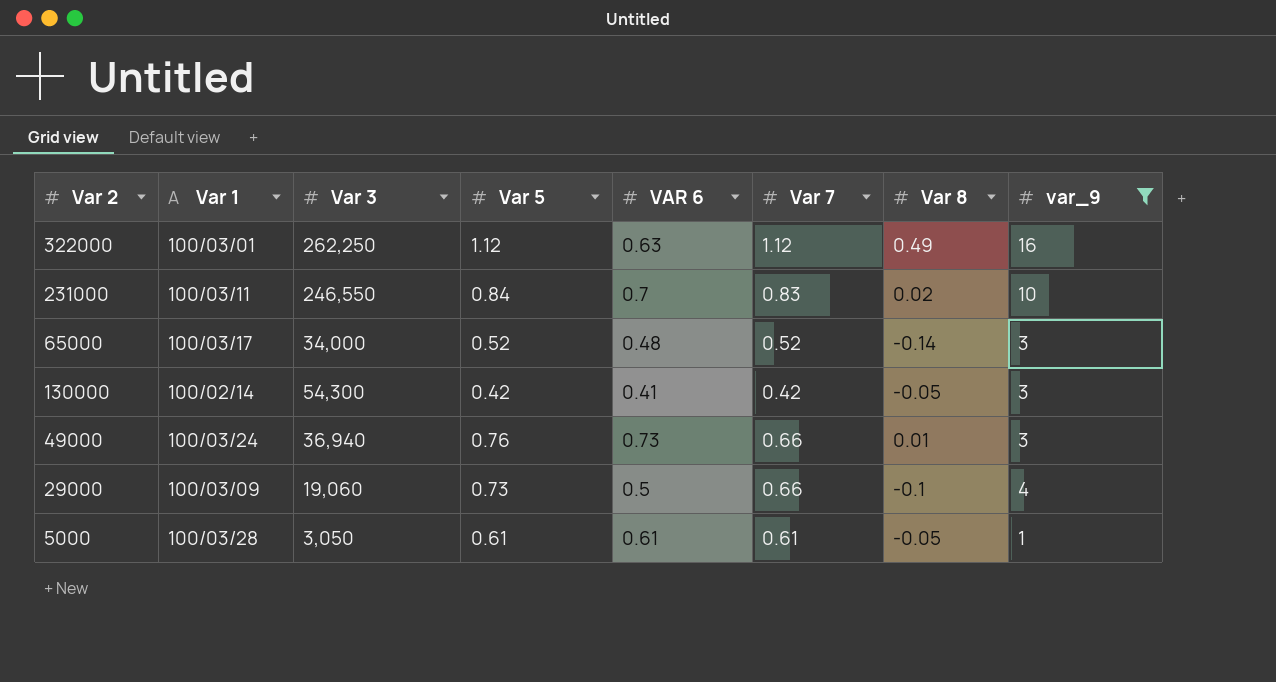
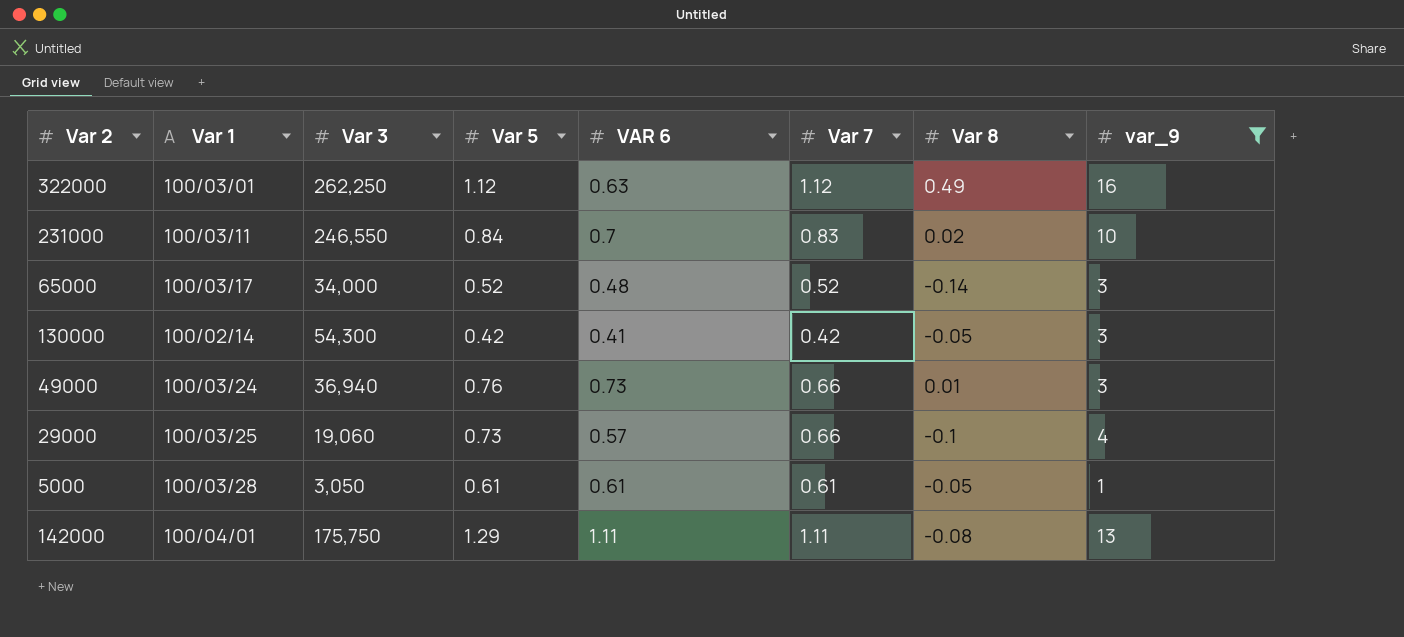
29000 | Var 1: 100/03/09 -> 100/03/25
29000 | VAR 6: 0.5 -> 0.57
row 142000: none -> 100/04/01 | 175,750 | 1.29 | 1.11 | 1.11 | -0.08 | 13

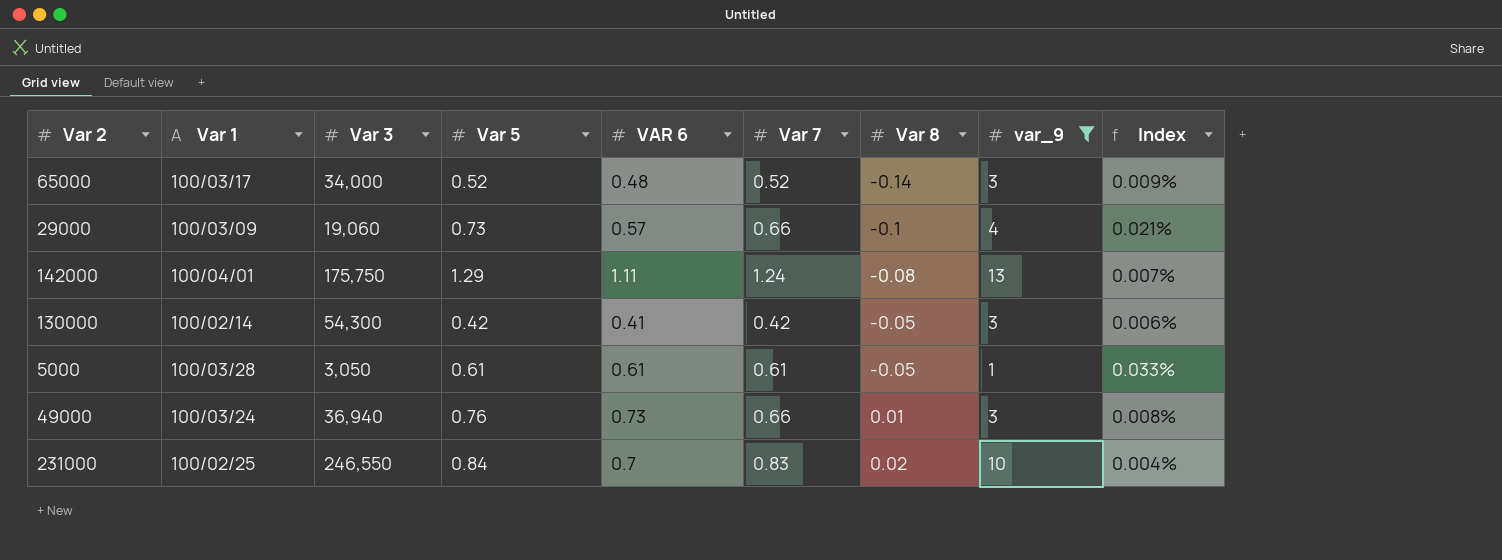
row order: none -> Var 8 ascending
column Index | formula: none -> [var_9] / [Var 3]
row 322000: 100/03/01 | 262,250 | 1.12 | 0.63 | 1.12 | 0.49 | 16 -> none
29000 | Var 1: 100/03/25 -> 100/03/09
142000 | Var 7: 1.11 -> 1.24
231000 | Var 1: 100/03/11 -> 100/02/25

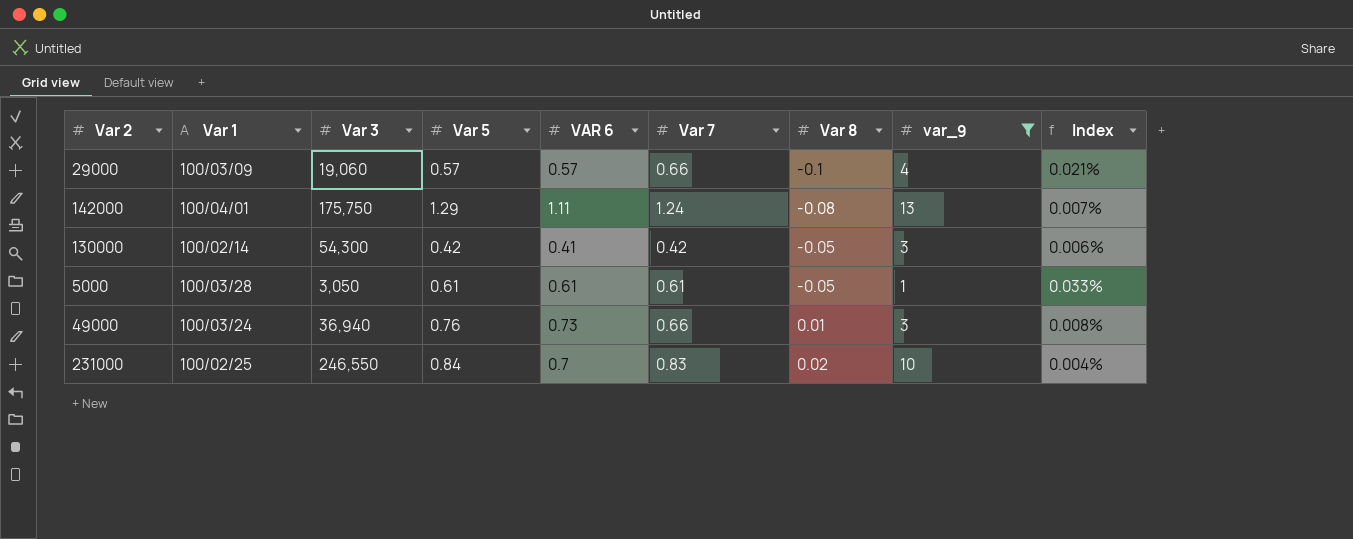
row 65000: 100/03/17 | 34,000 | 0.52 | 0.48 | 0.52 | -0.14 | 3 | 0.009% -> none
29000 | Var 5: 0.73 -> 0.57

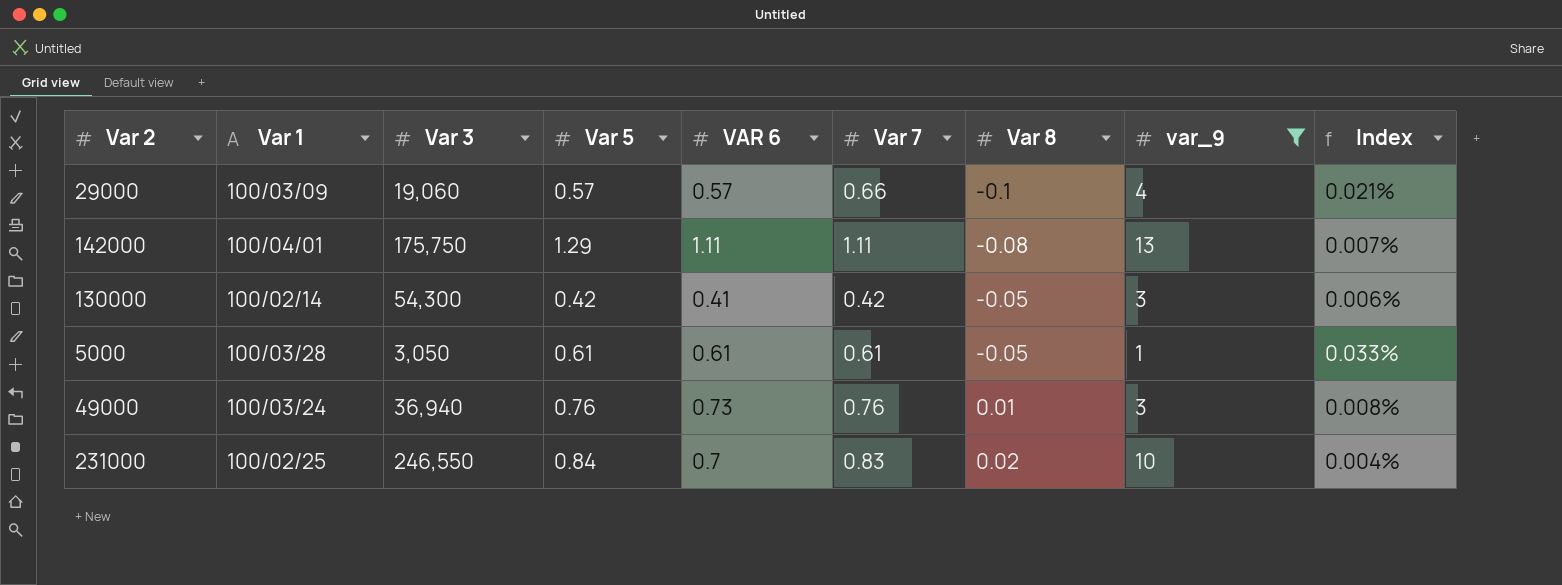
142000 | Var 7: 1.24 -> 1.11
49000 | Var 7: 0.66 -> 0.76

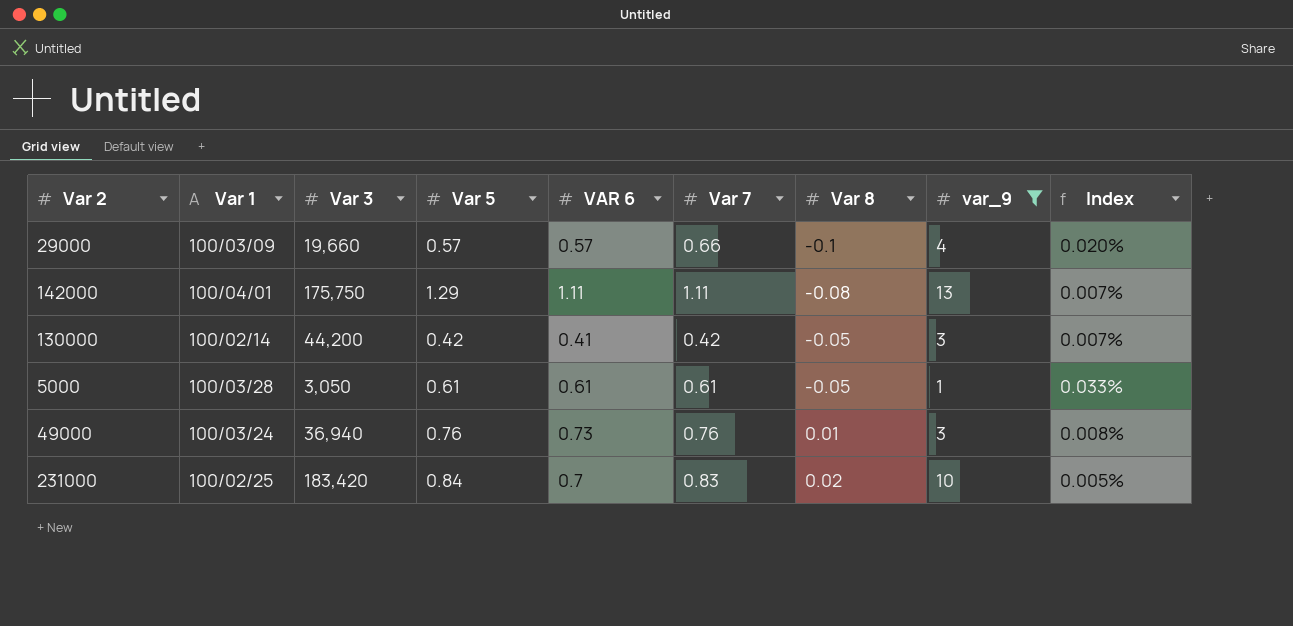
29000 | Var 3: 19,060 -> 19,660
29000 | Index: 0.021% -> 0.020%
130000 | Var 3: 54,300 -> 44,200
130000 | Index: 0.006% -> 0.007%
231000 | Var 3: 246,550 -> 183,420
231000 | Index: 0.004% -> 0.005%

